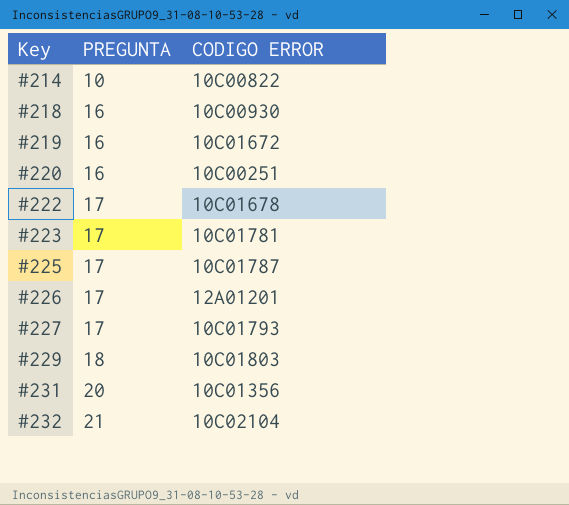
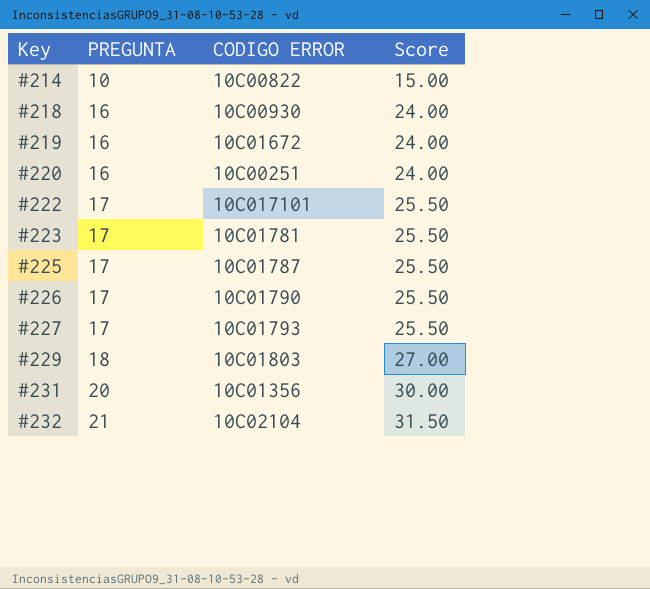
column Score | formula: none -> [PREGUNTA] * 1.5
#222 | CODIGO ERROR: 10C01678 -> 10C017101
#226 | CODIGO ERROR: 12A01201 -> 10C01790

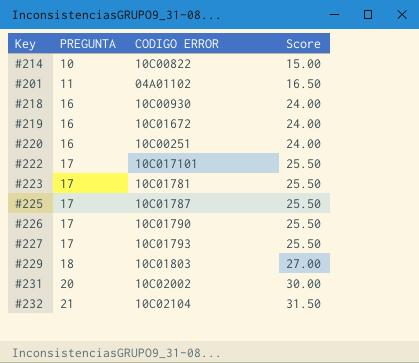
row #201: none -> 11 | 04A01102 | 16.50
#231 | CODIGO ERROR: 10C01356 -> 10C02002

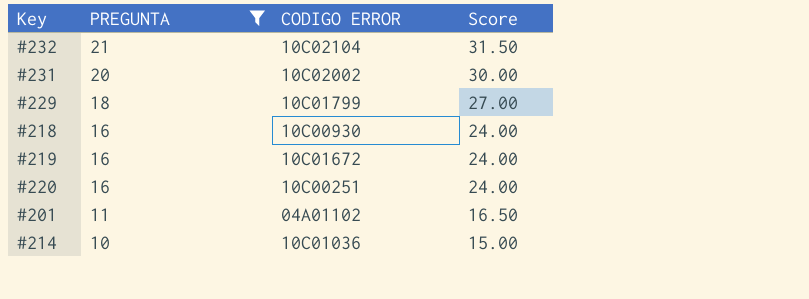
filter: none -> PREGUNTA != 17
row order: PREGUNTA ascending -> PREGUNTA descending
#229 | CODIGO ERROR: 10C01803 -> 10C01799
#214 | CODIGO ERROR: 10C00822 -> 10C01036

